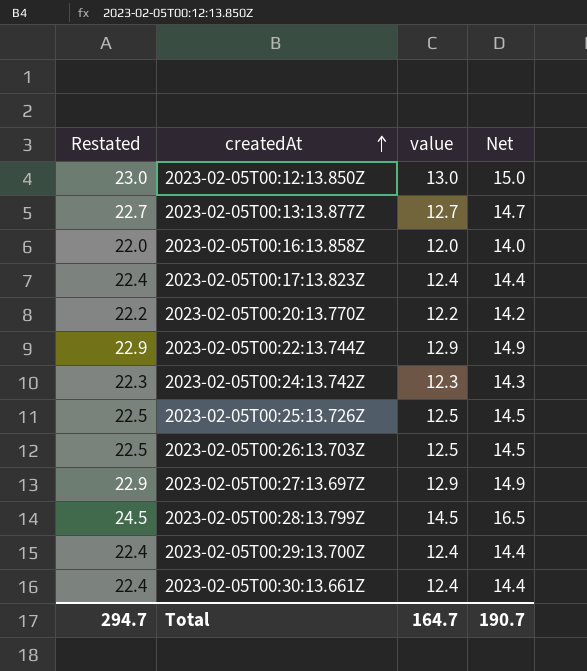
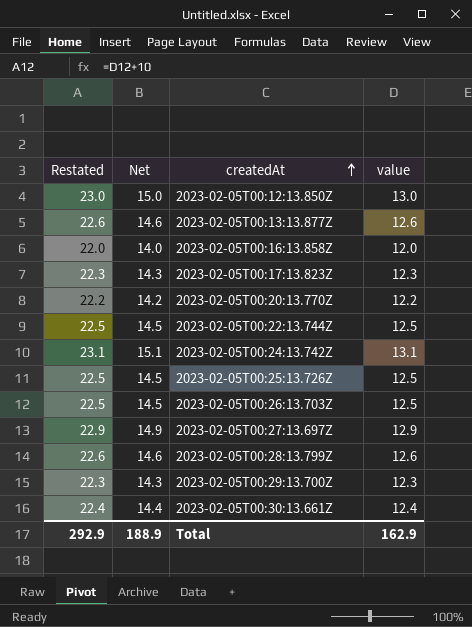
column Net | position: 4 -> 2
2023-02-05T00:13:13.877Z | Restated: 22.7 -> 22.6
2023-02-05T00:13:13.877Z | Net: 14.7 -> 14.6
2023-02-05T00:13:13.877Z | value: 12.7 -> 12.6
2023-02-05T00:17:13.823Z | Restated: 22.4 -> 22.3
2023-02-05T00:17:13.823Z | Net: 14.4 -> 14.3
2023-02-05T00:17:13.823Z | value: 12.4 -> 12.3
2023-02-05T00:22:13.744Z | Restated: 22.9 -> 22.5
2023-02-05T00:22:13.744Z | Net: 14.9 -> 14.5
2023-02-05T00:22:13.744Z | value: 12.9 -> 12.5
2023-02-05T00:24:13.742Z | Restated: 22.3 -> 23.1
2023-02-05T00:24:13.742Z | Net: 14.3 -> 15.1
2023-02-05T00:24:13.742Z | value: 12.3 -> 13.1
2023-02-05T00:28:13.799Z | Restated: 24.5 -> 22.6
2023-02-05T00:28:13.799Z | Net: 16.5 -> 14.6
2023-02-05T00:28:13.799Z | value: 14.5 -> 12.6
2023-02-05T00:29:13.700Z | Restated: 22.4 -> 22.3
2023-02-05T00:29:13.700Z | Net: 14.4 -> 14.3
2023-02-05T00:29:13.700Z | value: 12.4 -> 12.3
Total | Restated: 294.7 -> 292.9
Total | Net: 190.7 -> 188.9
Total | value: 164.7 -> 162.9

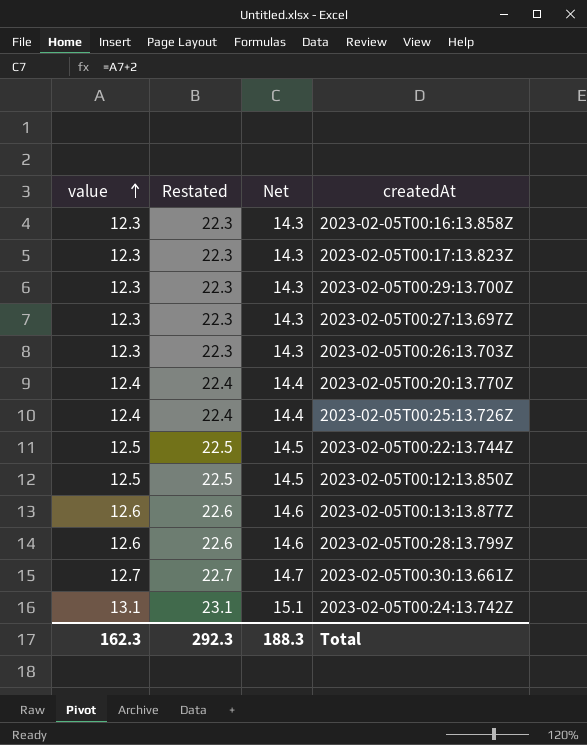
row order: createdAt ascending -> value ascending
column value | position: 4 -> 1
2023-02-05T00:16:13.858Z | value: 12.0 -> 12.3
2023-02-05T00:16:13.858Z | Restated: 22.0 -> 22.3
2023-02-05T00:16:13.858Z | Net: 14.0 -> 14.3
2023-02-05T00:27:13.697Z | value: 12.9 -> 12.3
2023-02-05T00:27:13.697Z | Restated: 22.9 -> 22.3
2023-02-05T00:27:13.697Z | Net: 14.9 -> 14.3
2023-02-05T00:26:13.703Z | value: 12.5 -> 12.3
2023-02-05T00:26:13.703Z | Restated: 22.5 -> 22.3
2023-02-05T00:26:13.703Z | Net: 14.5 -> 14.3
2023-02-05T00:20:13.770Z | value: 12.2 -> 12.4
2023-02-05T00:20:13.770Z | Restated: 22.2 -> 22.4
2023-02-05T00:20:13.770Z | Net: 14.2 -> 14.4
2023-02-05T00:25:13.726Z | value: 12.5 -> 12.4
2023-02-05T00:25:13.726Z | Restated: 22.5 -> 22.4
2023-02-05T00:25:13.726Z | Net: 14.5 -> 14.4
2023-02-05T00:12:13.850Z | value: 13.0 -> 12.5
2023-02-05T00:12:13.850Z | Restated: 23.0 -> 22.5
2023-02-05T00:12:13.850Z | Net: 15.0 -> 14.5
2023-02-05T00:30:13.661Z | value: 12.4 -> 12.7
2023-02-05T00:30:13.661Z | Restated: 22.4 -> 22.7
2023-02-05T00:30:13.661Z | Net: 14.4 -> 14.7
Total | value: 162.9 -> 162.3
Total | Restated: 292.9 -> 292.3
Total | Net: 188.9 -> 188.3

